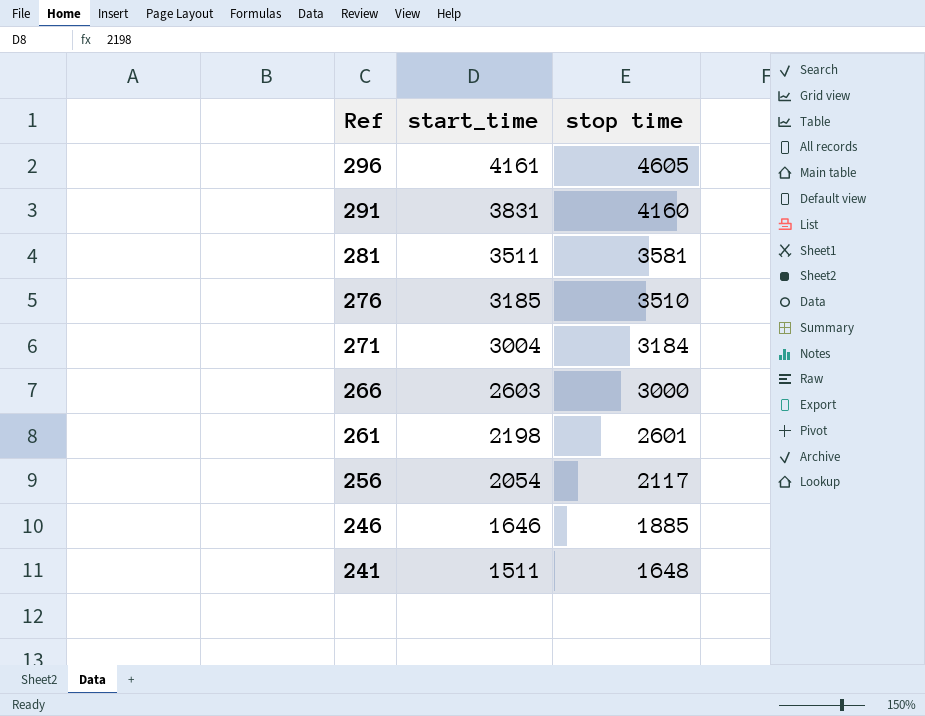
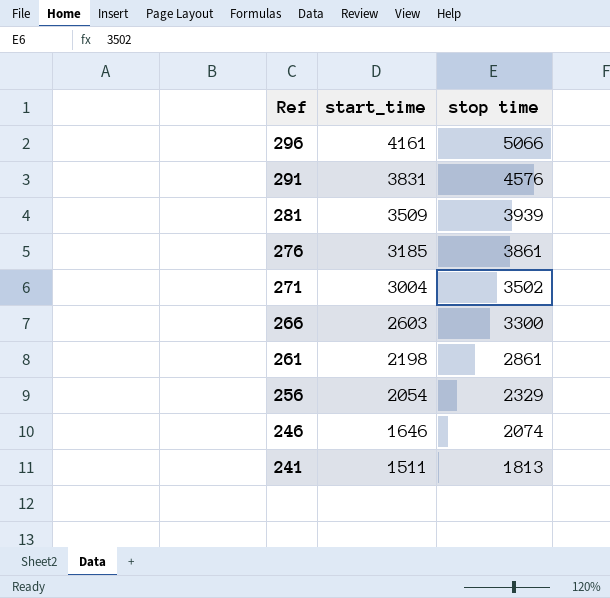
296 | stop time: 4605 -> 5066
291 | stop time: 4160 -> 4576
281 | start_time: 3511 -> 3509
281 | stop time: 3581 -> 3939
276 | stop time: 3510 -> 3861
271 | stop time: 3184 -> 3502
266 | stop time: 3000 -> 3300
261 | stop time: 2601 -> 2861
256 | stop time: 2117 -> 2329
246 | stop time: 1885 -> 2074
241 | stop time: 1648 -> 1813

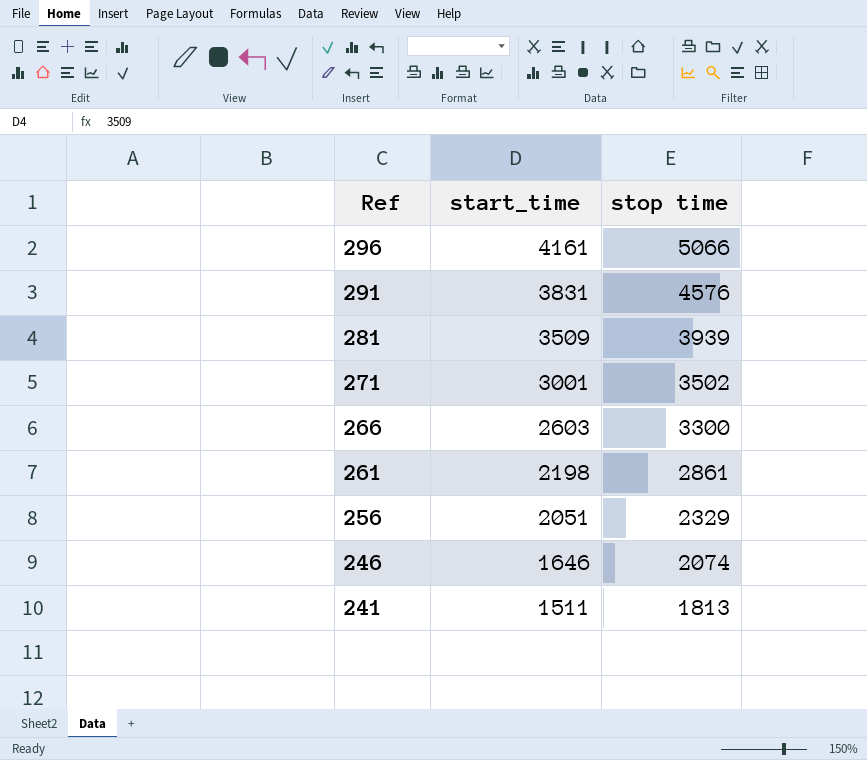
row 276: 3185 | 3861 -> none
271 | start_time: 3004 -> 3001
256 | start_time: 2054 -> 2051

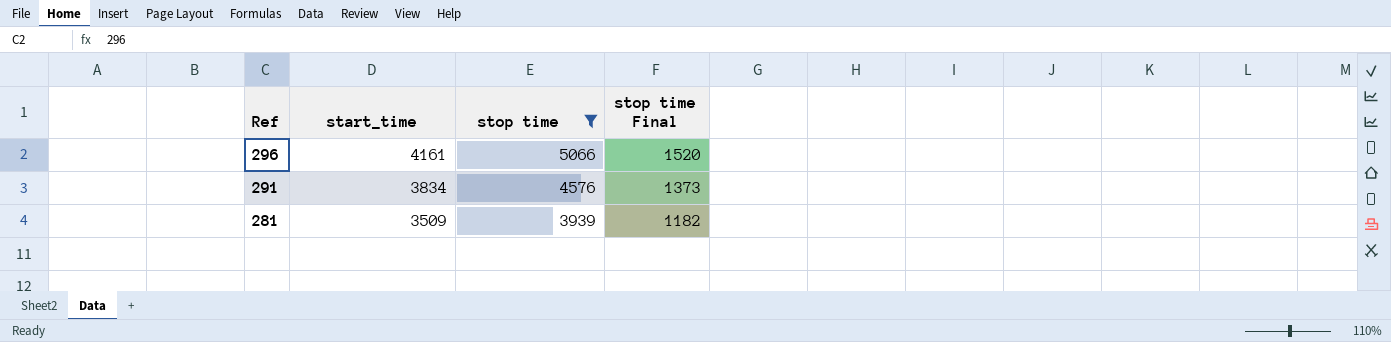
filter: none -> stop time >= 3939
column stop time Final | formula: none -> [stop time] * 0.3
291 | start_time: 3831 -> 3834

